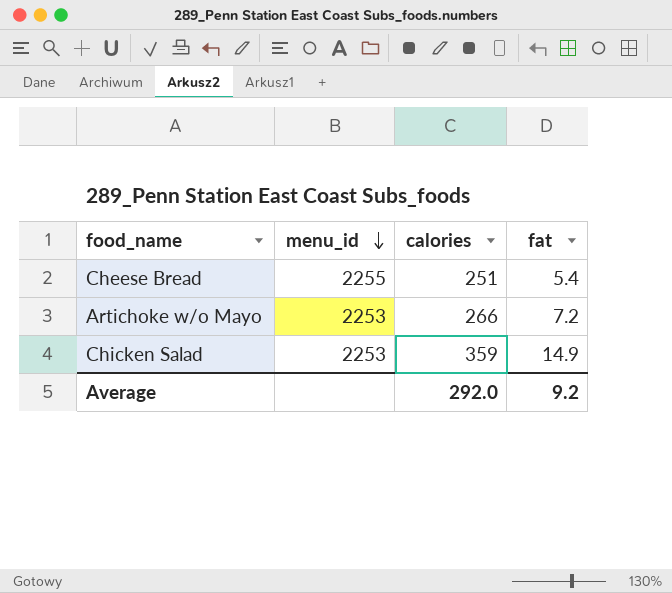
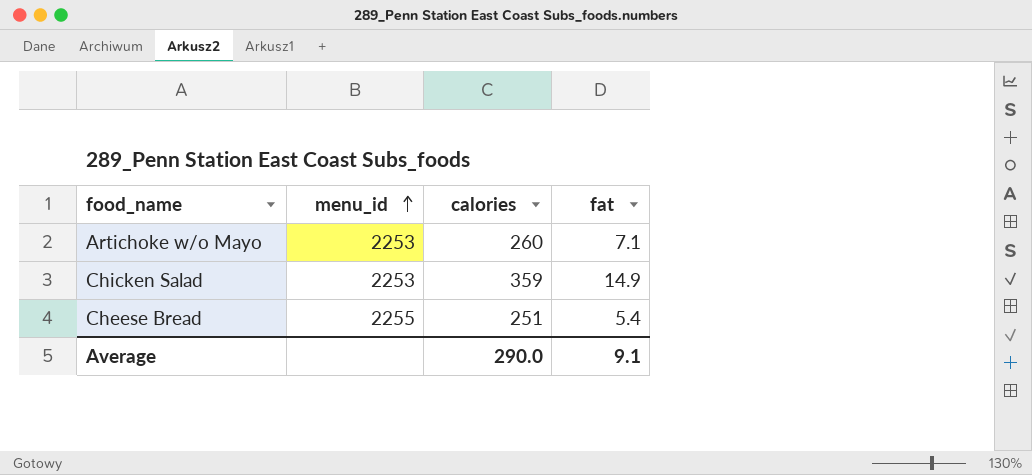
row order: menu_id descending -> menu_id ascending
Artichoke w/o Mayo | calories: 266 -> 260
Artichoke w/o Mayo | fat: 7.2 -> 7.1
Average | calories: 292.0 -> 290.0
Average | fat: 9.2 -> 9.1

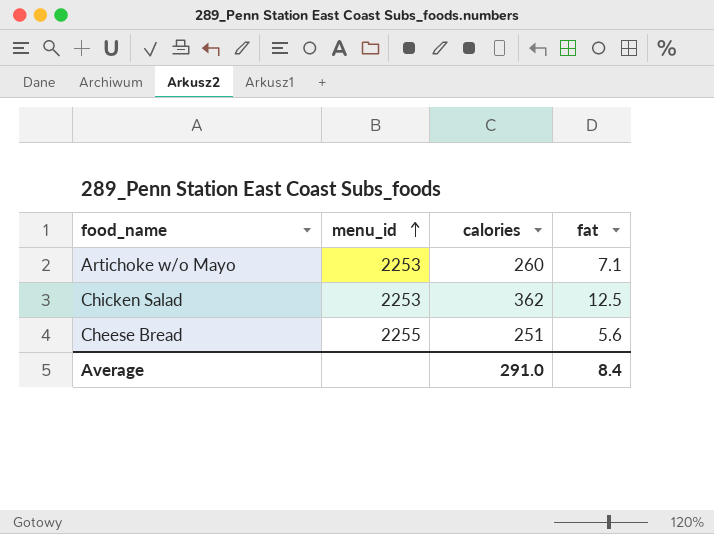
Chicken Salad | calories: 359 -> 362
Chicken Salad | fat: 14.9 -> 12.5
Cheese Bread | fat: 5.4 -> 5.6
Average | calories: 290.0 -> 291.0
Average | fat: 9.1 -> 8.4

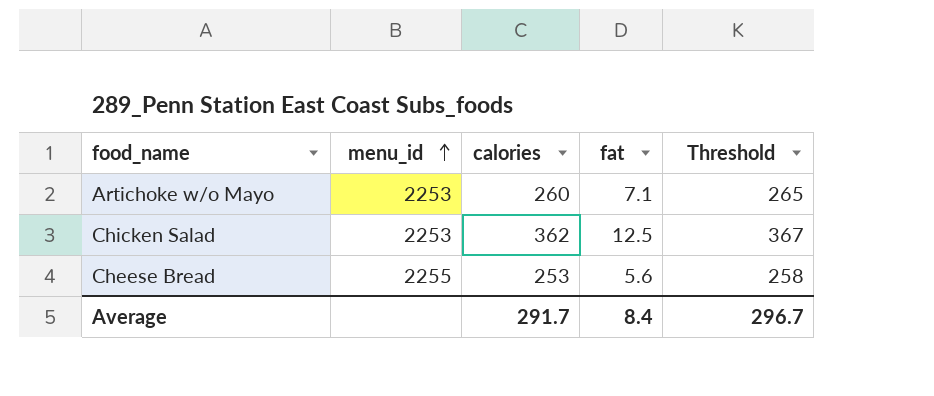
column Threshold | formula: none -> [calories] + 5
Cheese Bread | calories: 251 -> 253
Average | calories: 291.0 -> 291.7

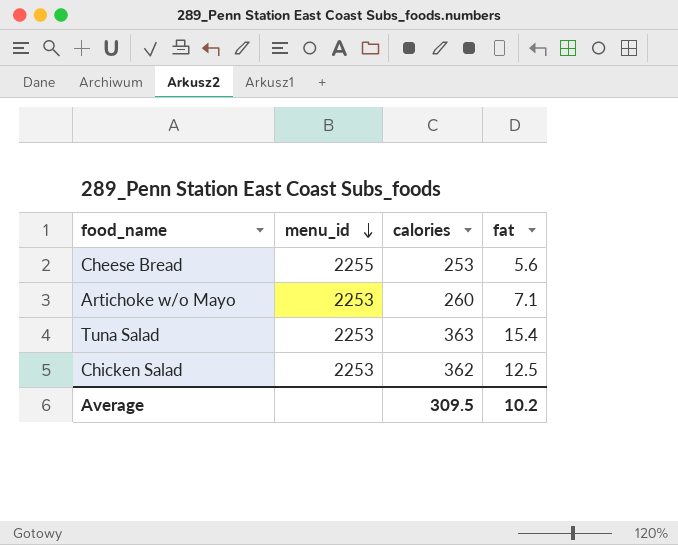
row order: menu_id ascending -> menu_id descending
column Threshold | formula: [calories] + 5 -> none
row Tuna Salad: none -> 2253 | 363 | 15.4
Average | calories: 291.7 -> 309.5
Average | fat: 8.4 -> 10.2

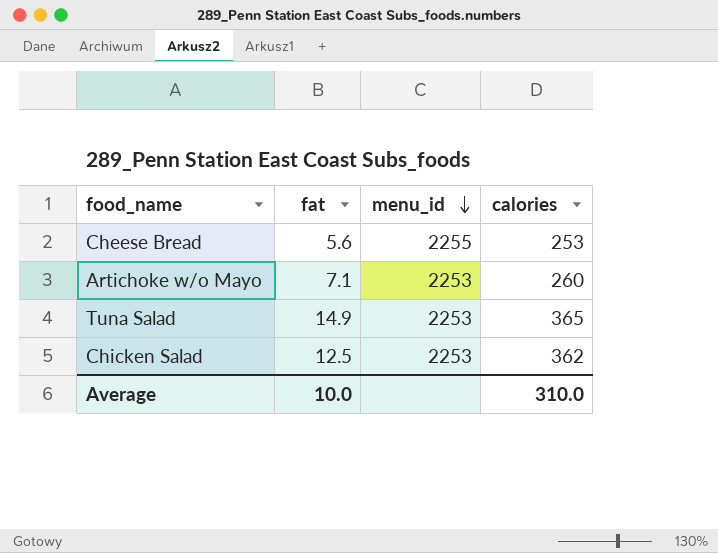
column fat | position: 4 -> 2
Tuna Salad | fat: 15.4 -> 14.9
Tuna Salad | calories: 363 -> 365
Average | fat: 10.2 -> 10.0
Average | calories: 309.5 -> 310.0

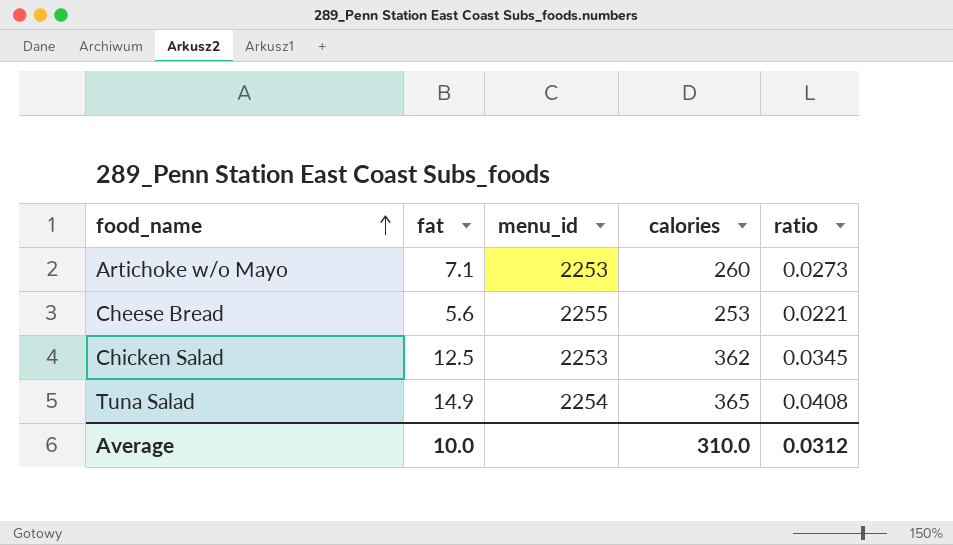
row order: menu_id descending -> food_name ascending
column ratio | formula: none -> [fat] / [calories]
Tuna Salad | menu_id: 2253 -> 2254

